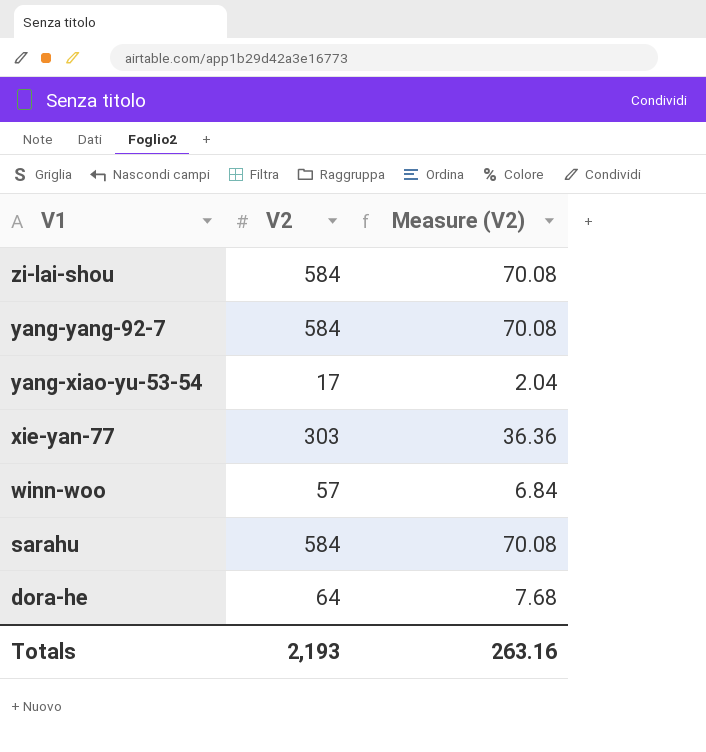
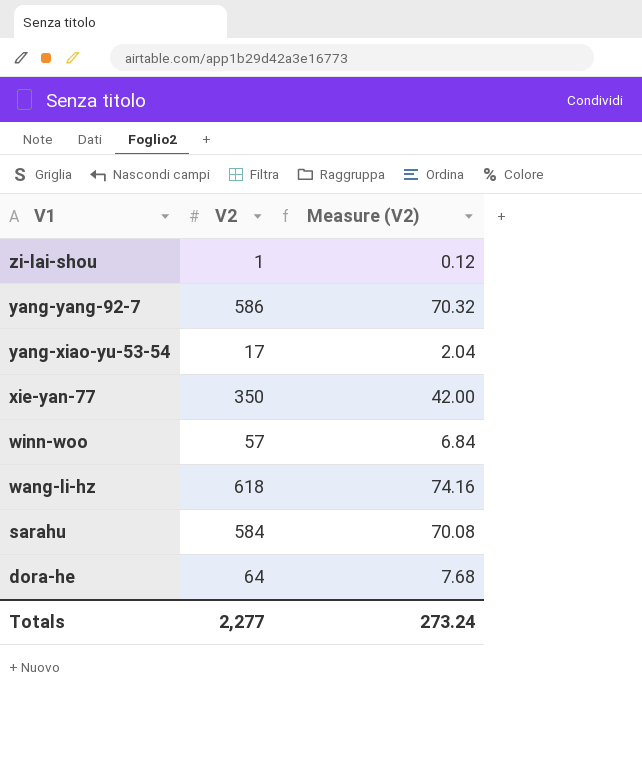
zi-lai-shou | V2: 584 -> 1
zi-lai-shou | Measure (V2): 70.08 -> 0.12
yang-yang-92-7 | V2: 584 -> 586
yang-yang-92-7 | Measure (V2): 70.08 -> 70.32
xie-yan-77 | V2: 303 -> 350
xie-yan-77 | Measure (V2): 36.36 -> 42.00
row wang-li-hz: none -> 618 | 74.16
Totals | V2: 2,193 -> 2,277
Totals | Measure (V2): 263.16 -> 273.24

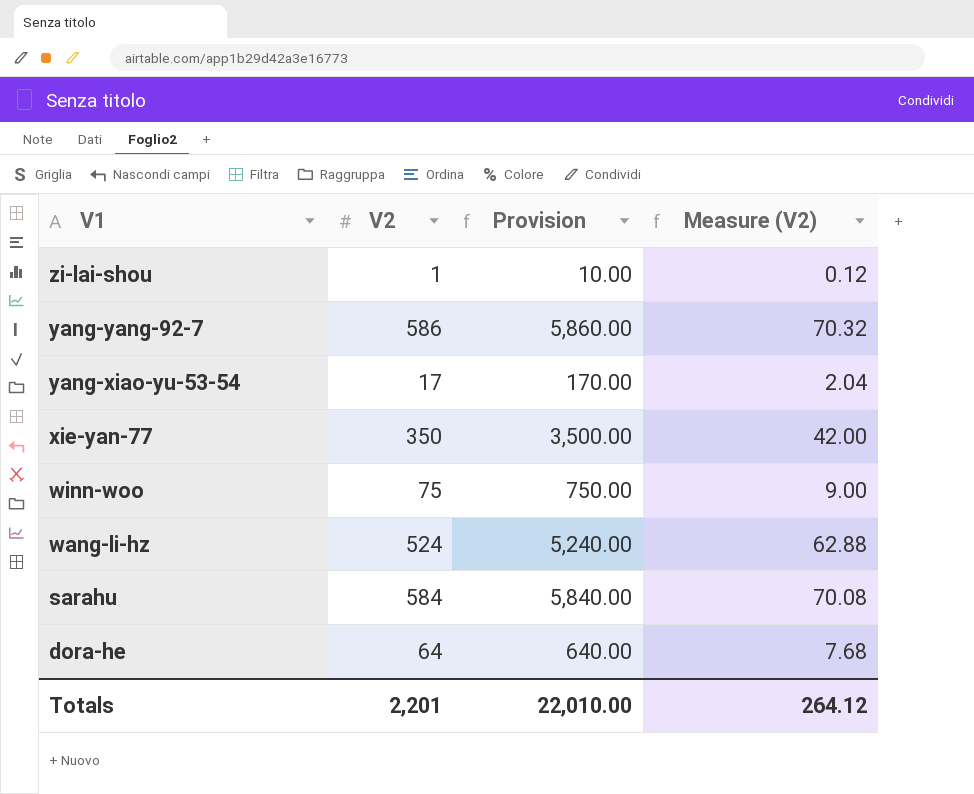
column Provision | formula: none -> [V2] * 10
winn-woo | V2: 57 -> 75
winn-woo | Measure (V2): 6.84 -> 9.00
wang-li-hz | V2: 618 -> 524
wang-li-hz | Measure (V2): 74.16 -> 62.88
Totals | V2: 2,277 -> 2,201
Totals | Measure (V2): 273.24 -> 264.12

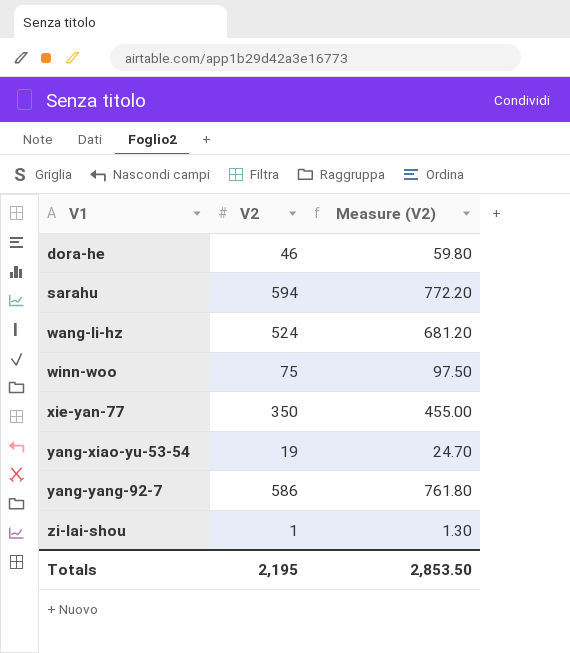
row order: V1 descending -> V1 ascending
column Provision | formula: [V2] * 10 -> none
column Measure (V2) | formula: [V2] * 0.12 -> [V2] * 1.3
dora-he | V2: 64 -> 46
sarahu | V2: 584 -> 594
yang-xiao-yu-53-54 | V2: 17 -> 19
Totals | V2: 2,201 -> 2,195
Totals | Measure (V2): 264.12 -> 2,853.50

